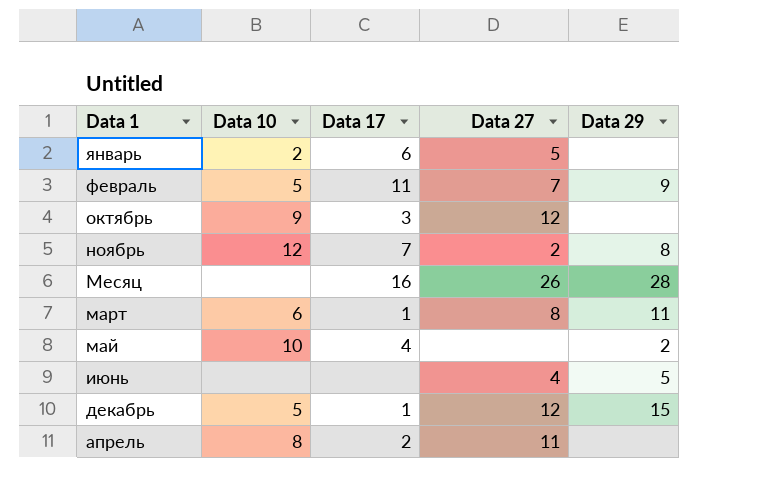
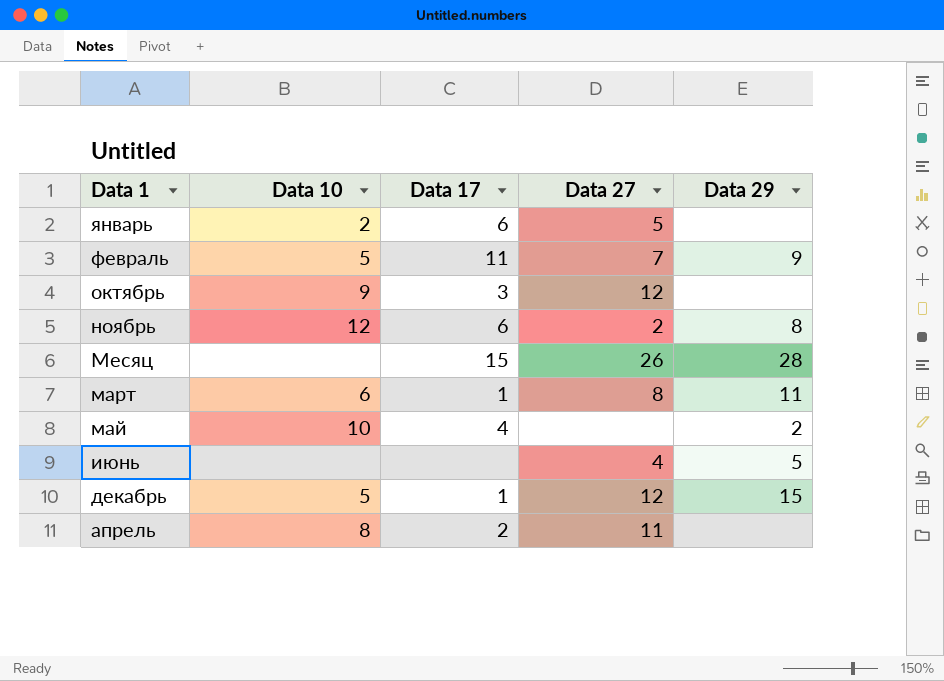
ноябрь | Data 17: 7 -> 6
Месяц | Data 17: 16 -> 15

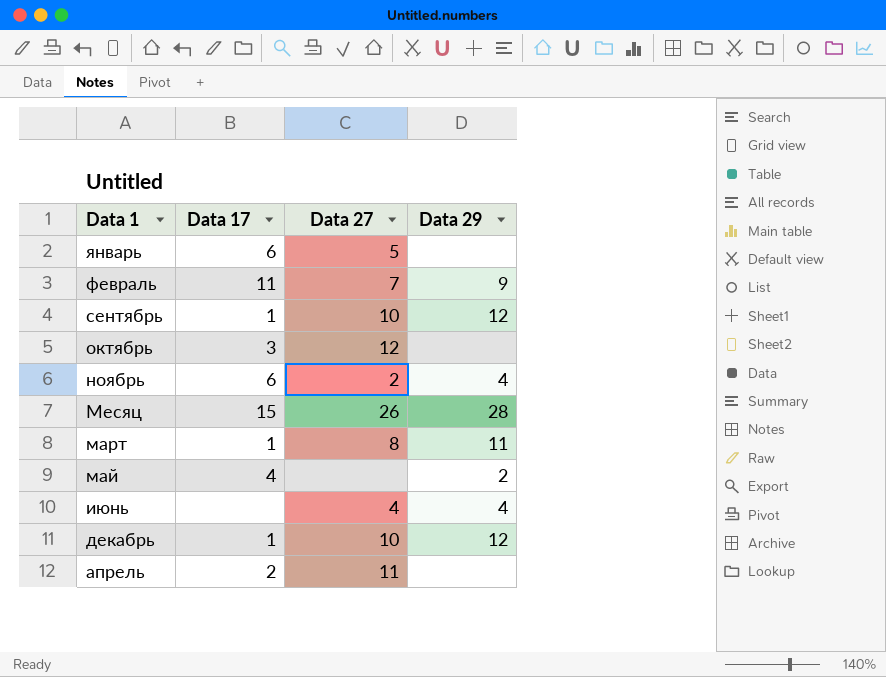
column Data 10 | position: 2 -> none
row сентябрь: none -> 1 | 10 | 12
ноябрь | Data 29: 8 -> 4
июнь | Data 29: 5 -> 4
декабрь | Data 27: 12 -> 10
декабрь | Data 29: 15 -> 12

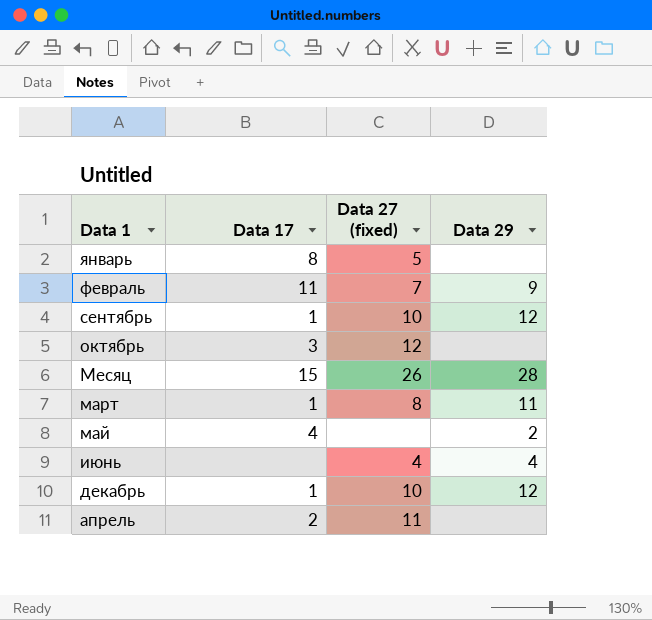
column name: Data 27 -> Data 27 (fixed)
row ноябрь: 6 | 2 | 4 -> none
январь | Data 17: 6 -> 8

